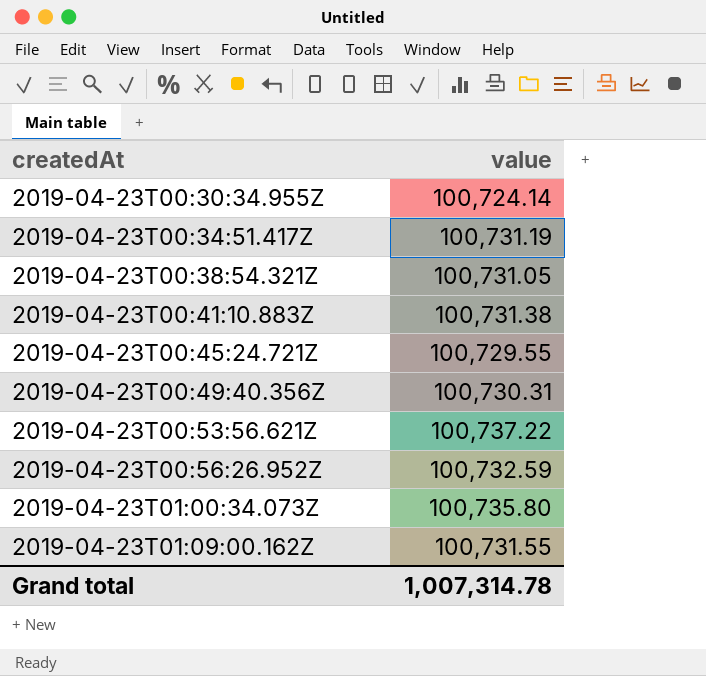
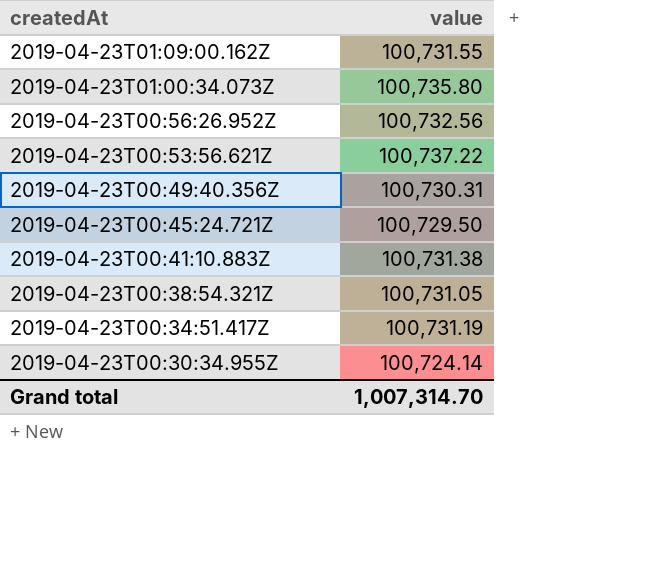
row order: createdAt ascending -> createdAt descending
2019-04-23T00:56:26.952Z | value: 100,732.59 -> 100,732.56
2019-04-23T00:45:24.721Z | value: 100,729.55 -> 100,729.50
Grand total | value: 1,007,314.78 -> 1,007,314.70

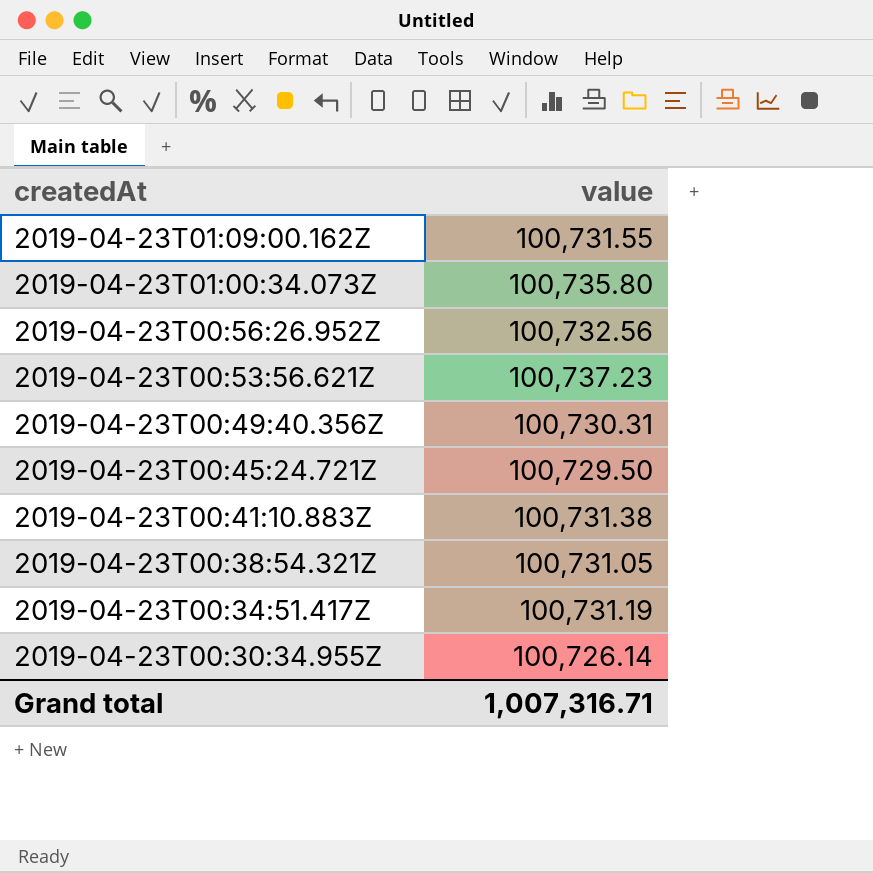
2019-04-23T00:53:56.621Z | value: 100,737.22 -> 100,737.23
2019-04-23T00:30:34.955Z | value: 100,724.14 -> 100,726.14
Grand total | value: 1,007,314.70 -> 1,007,316.71

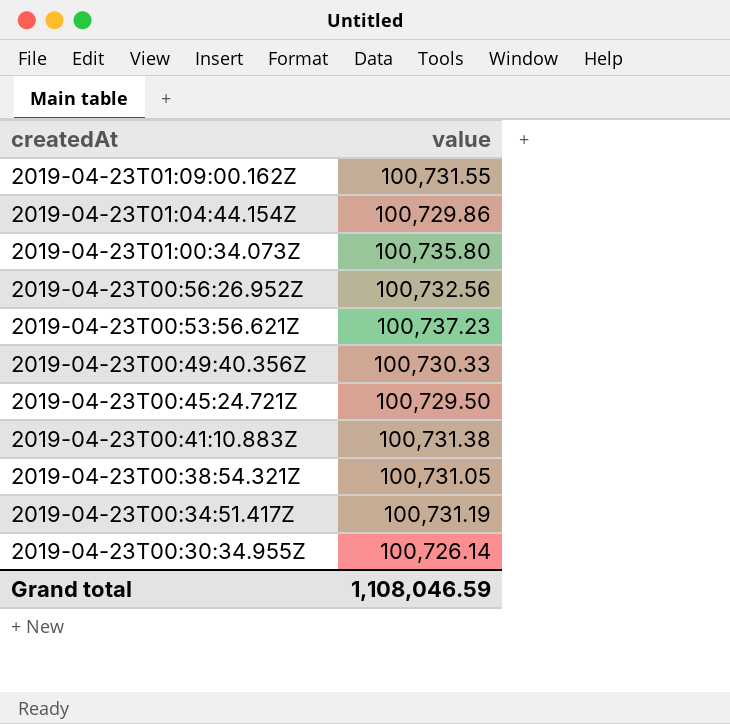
row 2019-04-23T01:04:44.154Z: none -> 100,729.86
2019-04-23T00:49:40.356Z | value: 100,730.31 -> 100,730.33
Grand total | value: 1,007,316.71 -> 1,108,046.59

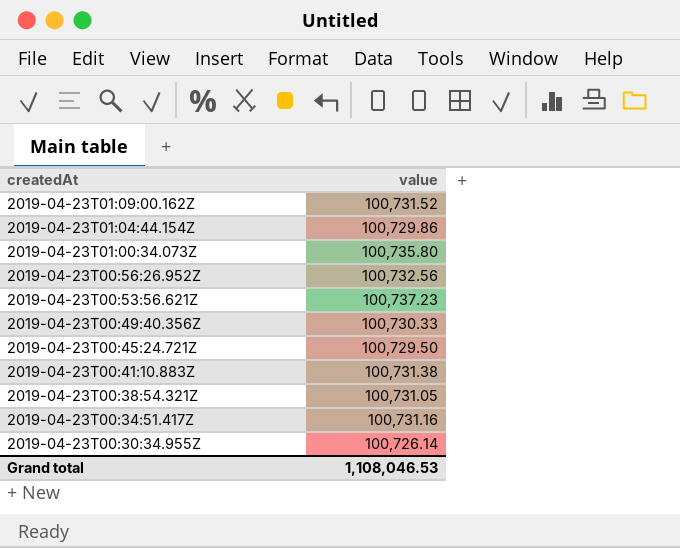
2019-04-23T01:09:00.162Z | value: 100,731.55 -> 100,731.52
2019-04-23T00:34:51.417Z | value: 100,731.19 -> 100,731.16
Grand total | value: 1,108,046.59 -> 1,108,046.53

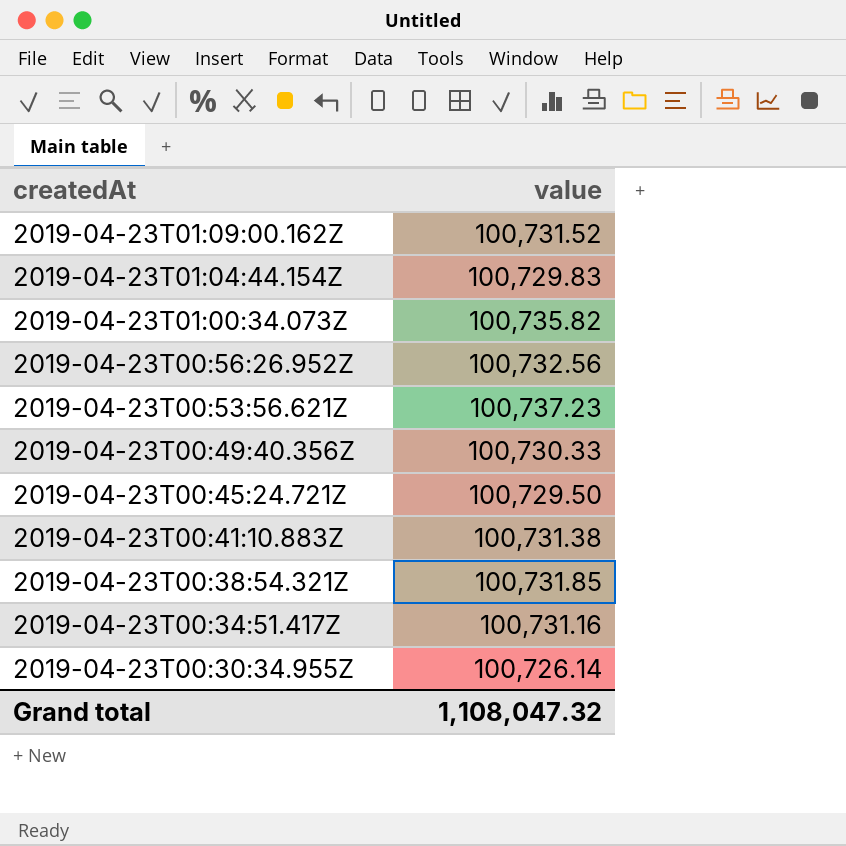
2019-04-23T01:04:44.154Z | value: 100,729.86 -> 100,729.83
2019-04-23T01:00:34.073Z | value: 100,735.80 -> 100,735.82
2019-04-23T00:38:54.321Z | value: 100,731.05 -> 100,731.85
Grand total | value: 1,108,046.53 -> 1,108,047.32

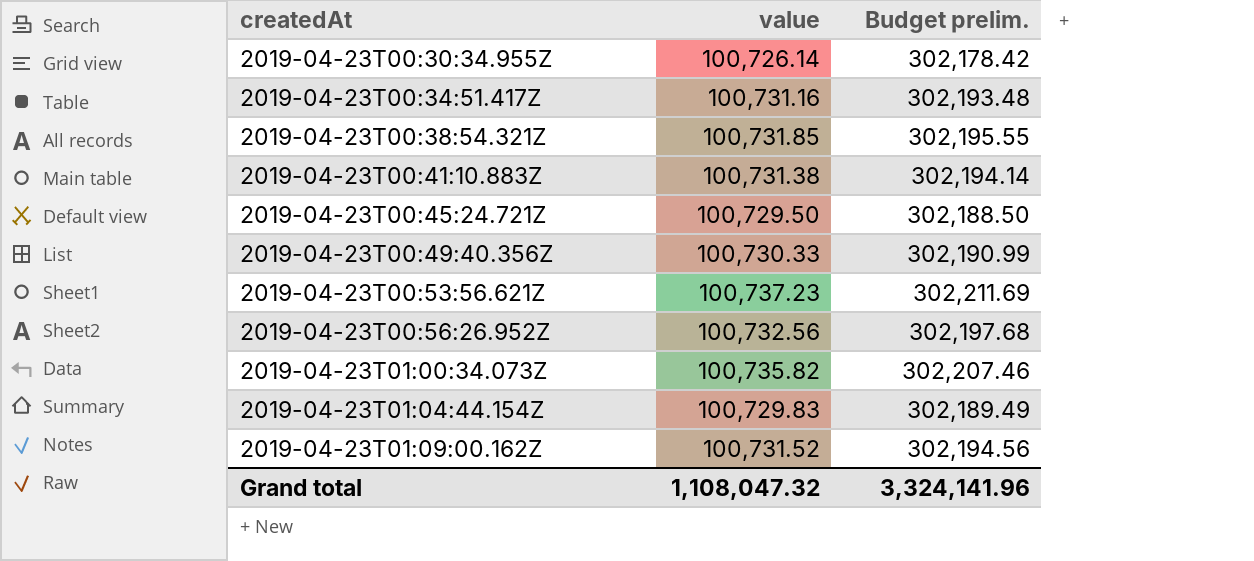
row order: createdAt descending -> createdAt ascending
column Budget prelim. | formula: none -> [value] * 3

